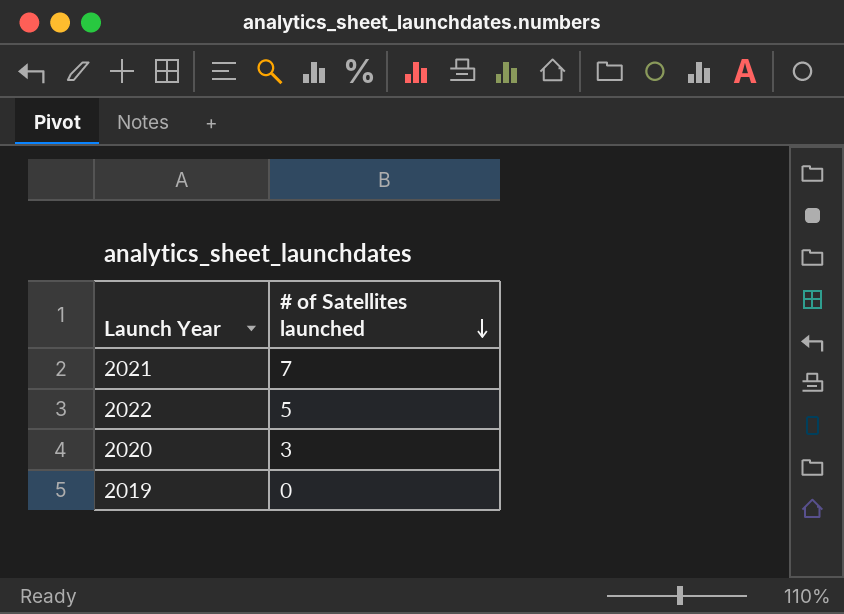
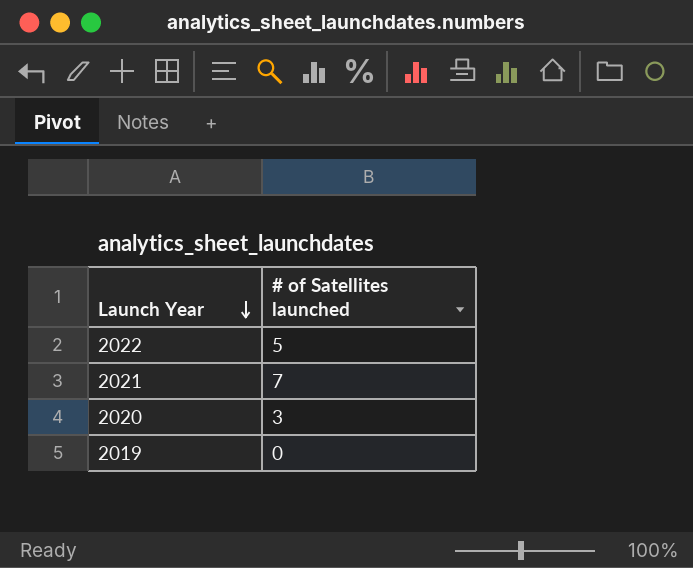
row order: # of Satellites launched descending -> Launch Year descending

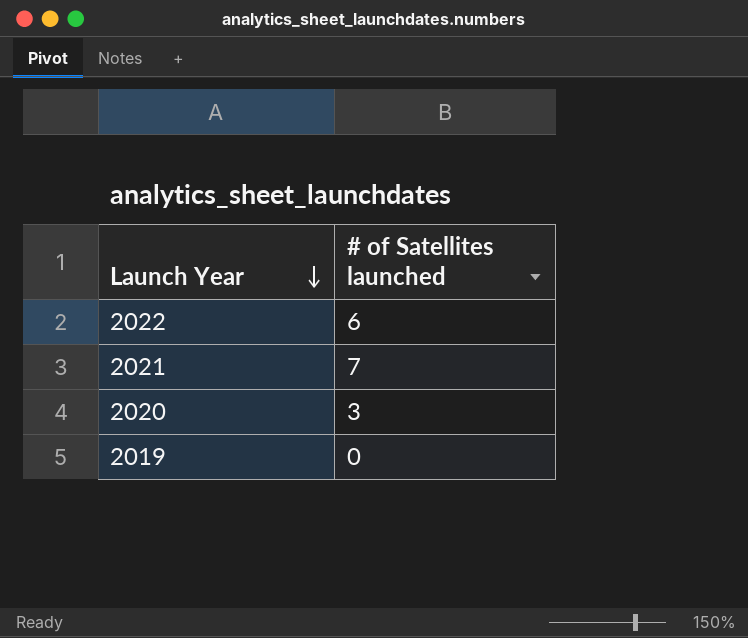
2022 | # of Satellites launched: 5 -> 6

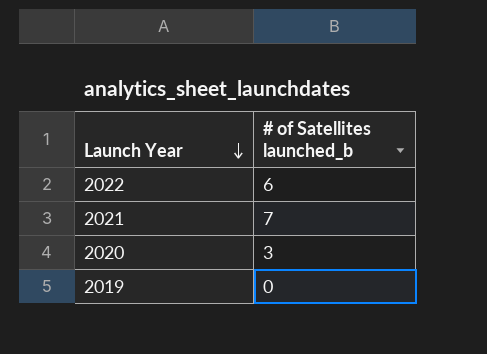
column name: # of Satellites launched -> # of Satellites launched_b

